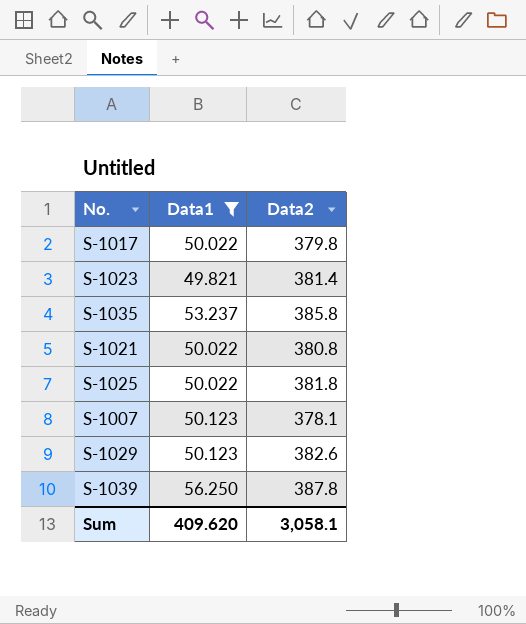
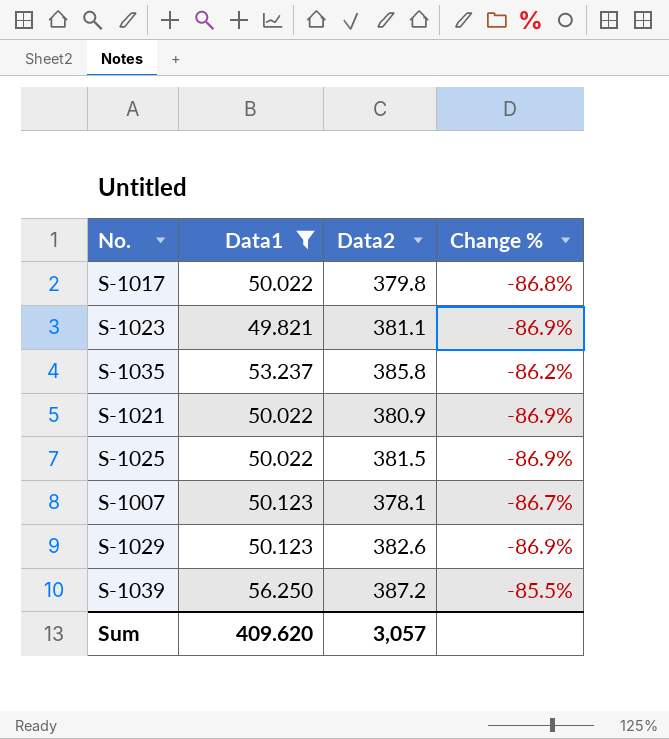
column Change % | formula: none -> ([Data1] - [Data2]) / [Data2]
S-1023 | Data2: 381.4 -> 381.1
S-1021 | Data2: 380.8 -> 380.9
S-1025 | Data2: 381.8 -> 381.5
S-1039 | Data2: 387.8 -> 387.2
Sum | Data2: 3,058.1 -> 3,057

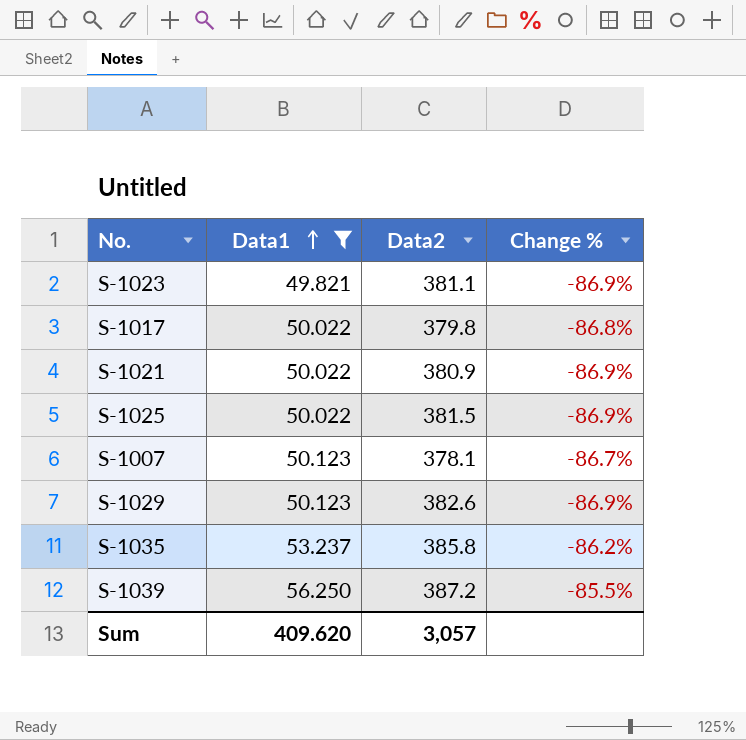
row order: none -> Data1 ascending

